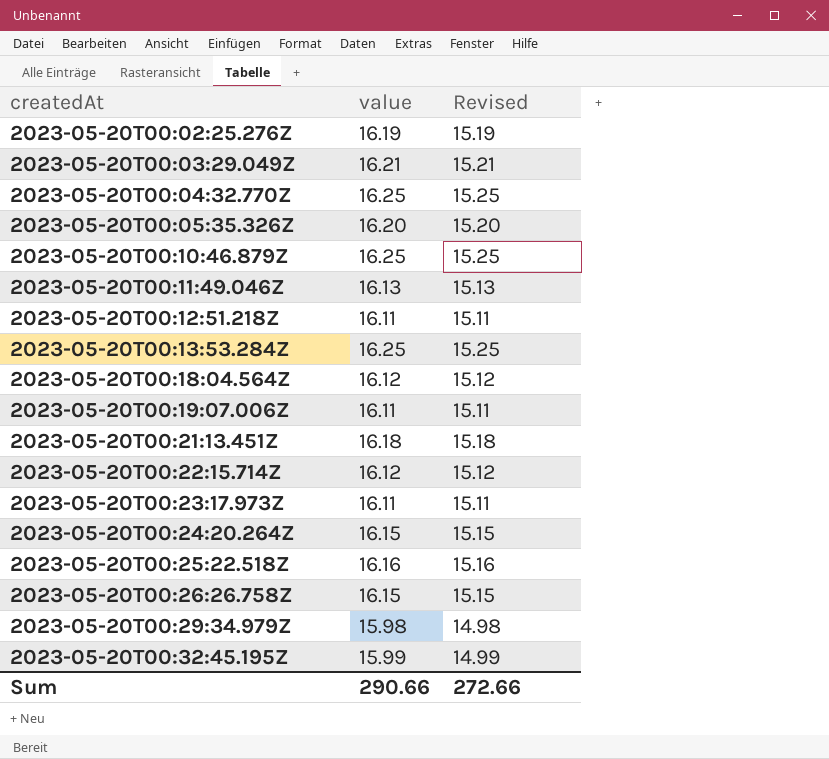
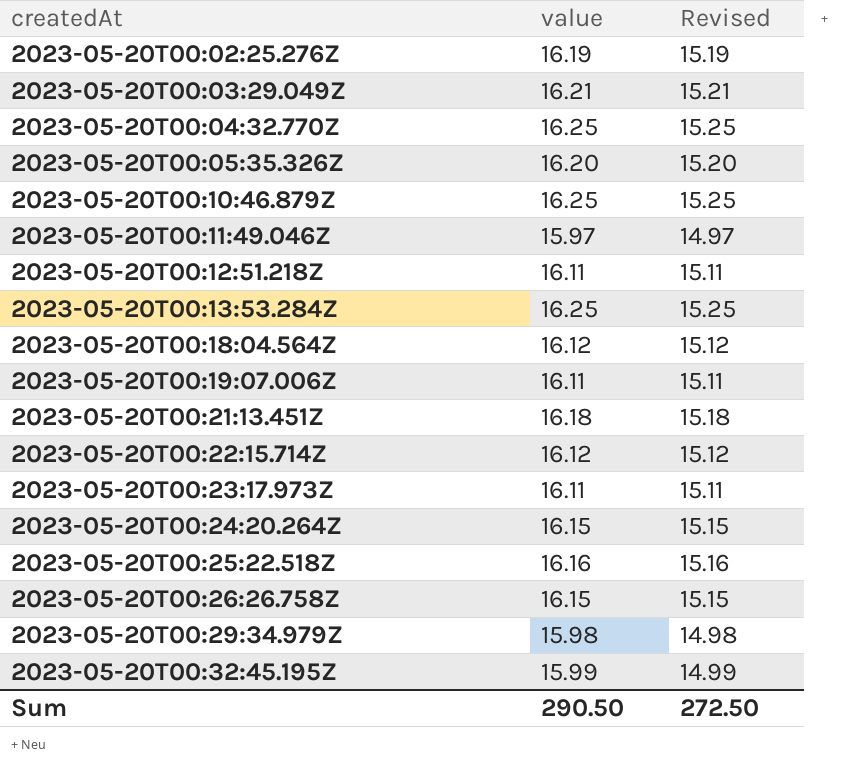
2023-05-20T00:11:49.046Z | value: 16.13 -> 15.97
2023-05-20T00:11:49.046Z | Revised: 15.13 -> 14.97
Sum | value: 290.66 -> 290.50
Sum | Revised: 272.66 -> 272.50

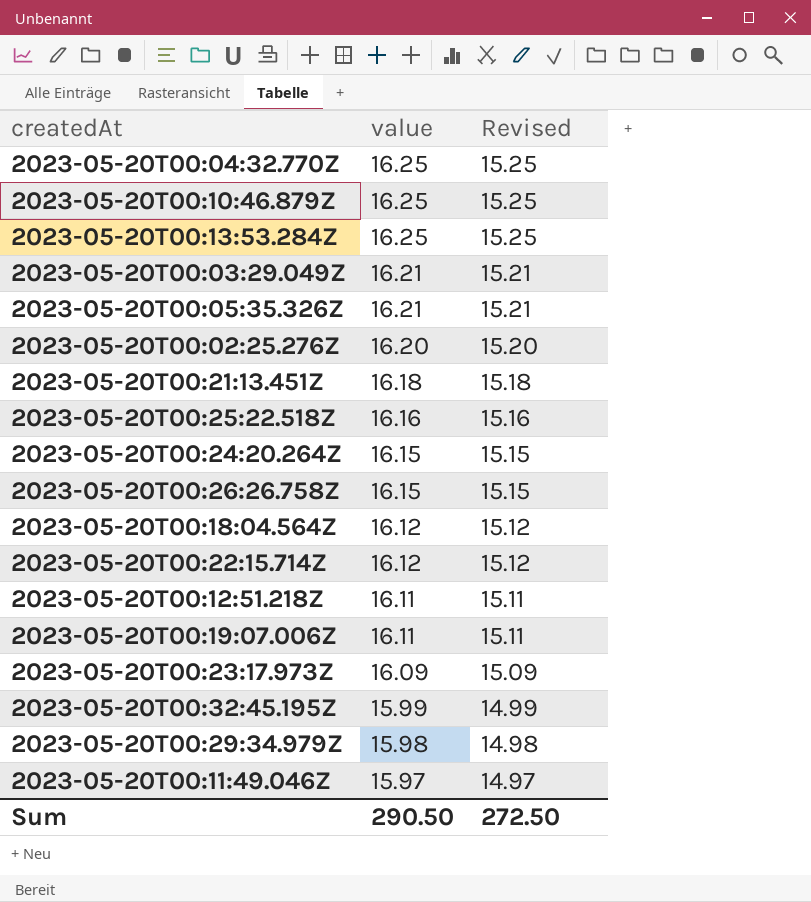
row order: createdAt ascending -> value descending
2023-05-20T00:05:35.326Z | value: 16.20 -> 16.21
2023-05-20T00:05:35.326Z | Revised: 15.20 -> 15.21
2023-05-20T00:02:25.276Z | value: 16.19 -> 16.20
2023-05-20T00:02:25.276Z | Revised: 15.19 -> 15.20
2023-05-20T00:23:17.973Z | value: 16.11 -> 16.09
2023-05-20T00:23:17.973Z | Revised: 15.11 -> 15.09

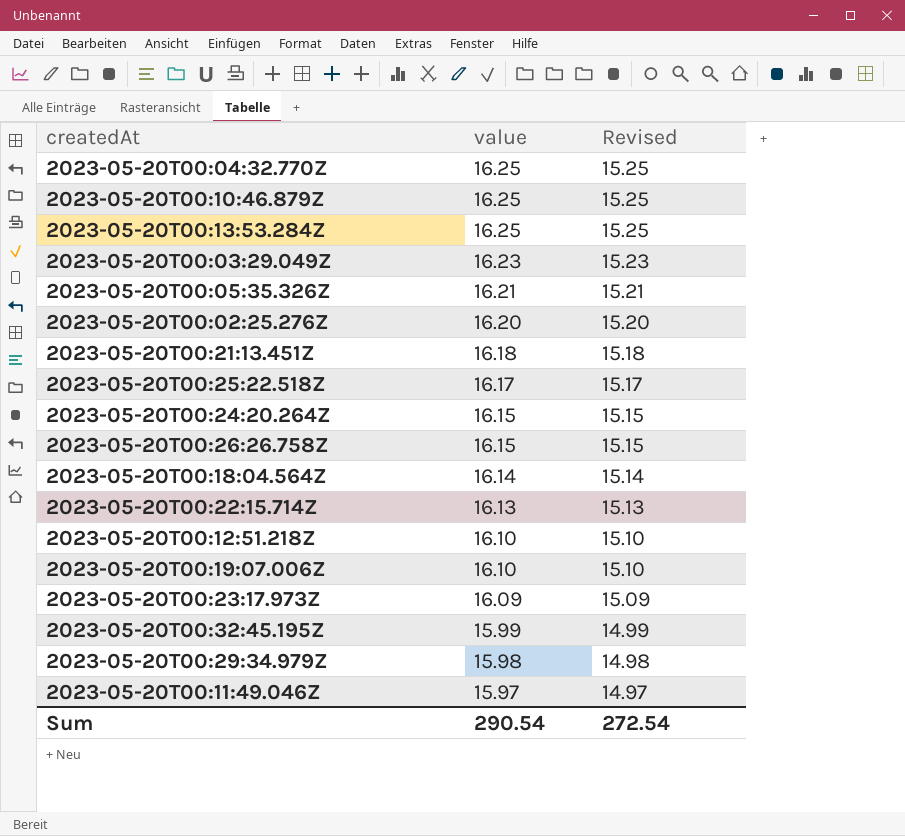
2023-05-20T00:03:29.049Z | value: 16.21 -> 16.23
2023-05-20T00:03:29.049Z | Revised: 15.21 -> 15.23
2023-05-20T00:25:22.518Z | value: 16.16 -> 16.17
2023-05-20T00:25:22.518Z | Revised: 15.16 -> 15.17
2023-05-20T00:18:04.564Z | value: 16.12 -> 16.14
2023-05-20T00:18:04.564Z | Revised: 15.12 -> 15.14
2023-05-20T00:22:15.714Z | value: 16.12 -> 16.13
2023-05-20T00:22:15.714Z | Revised: 15.12 -> 15.13
2023-05-20T00:12:51.218Z | value: 16.11 -> 16.10
2023-05-20T00:12:51.218Z | Revised: 15.11 -> 15.10
2023-05-20T00:19:07.006Z | value: 16.11 -> 16.10
2023-05-20T00:19:07.006Z | Revised: 15.11 -> 15.10
Sum | value: 290.50 -> 290.54
Sum | Revised: 272.50 -> 272.54

